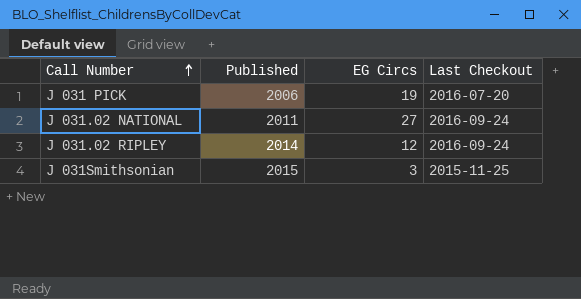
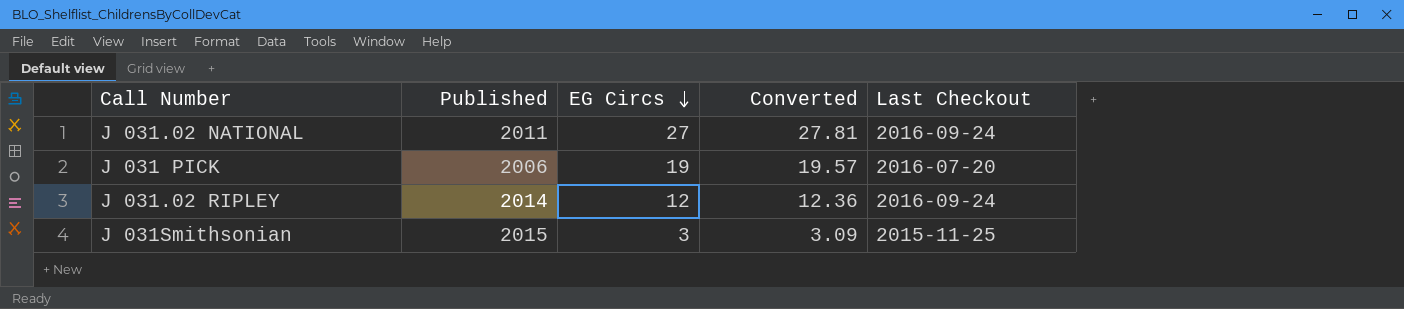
row order: Call Number ascending -> EG Circs descending
column Converted | formula: none -> [EG Circs] * 1.03

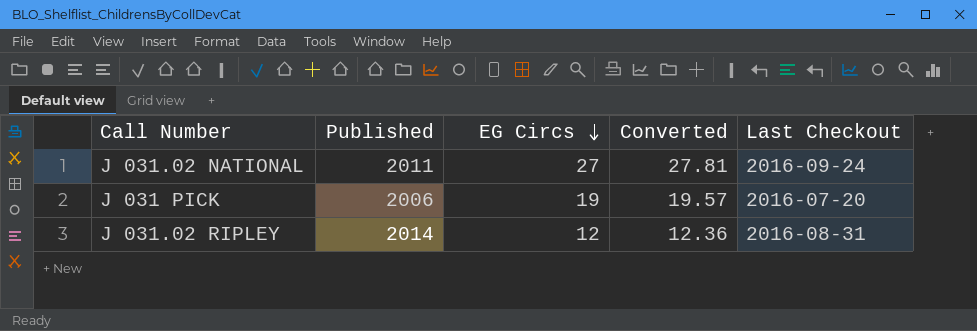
row J 031Smithsonian: 2015 | 3 | 3.09 | 2015-11-25 -> none
J 031.02 RIPLEY | Last Checkout: 2016-09-24 -> 2016-08-31

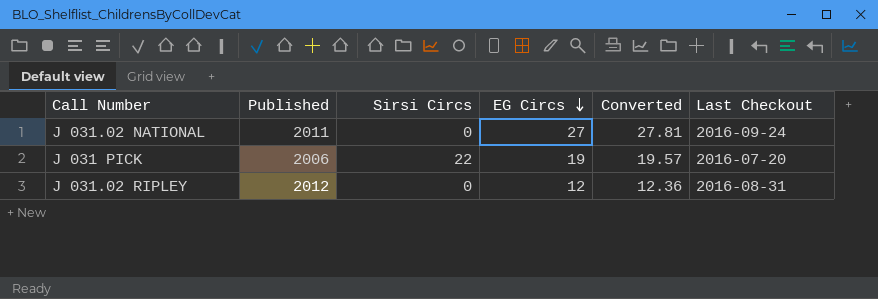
column Sirsi Circs | position: none -> 3
J 031.02 RIPLEY | Published: 2014 -> 2012

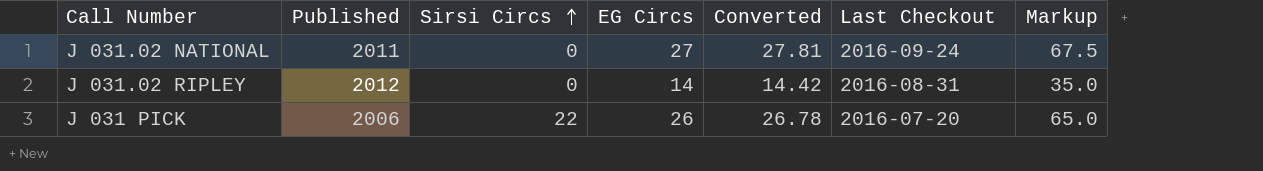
row order: EG Circs descending -> Sirsi Circs ascending
column Markup | formula: none -> [EG Circs] * 2.5
J 031.02 RIPLEY | EG Circs: 12 -> 14
J 031.02 RIPLEY | Converted: 12.36 -> 14.42
J 031 PICK | EG Circs: 19 -> 26
J 031 PICK | Converted: 19.57 -> 26.78

